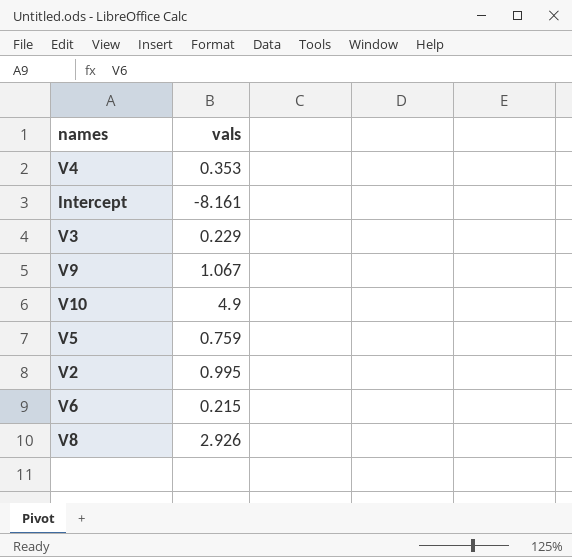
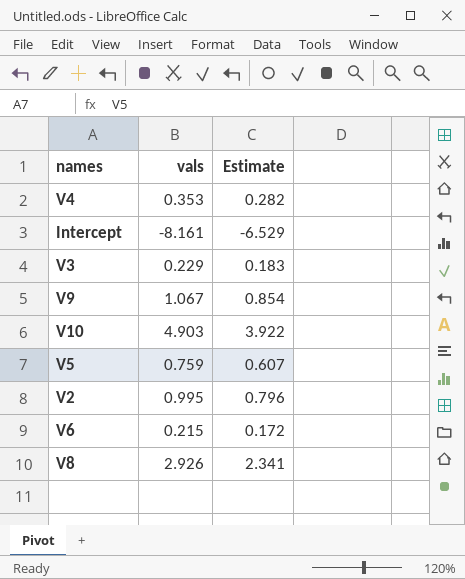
column Estimate | formula: none -> [vals] * 0.8
V10 | vals: 4.9 -> 4.903

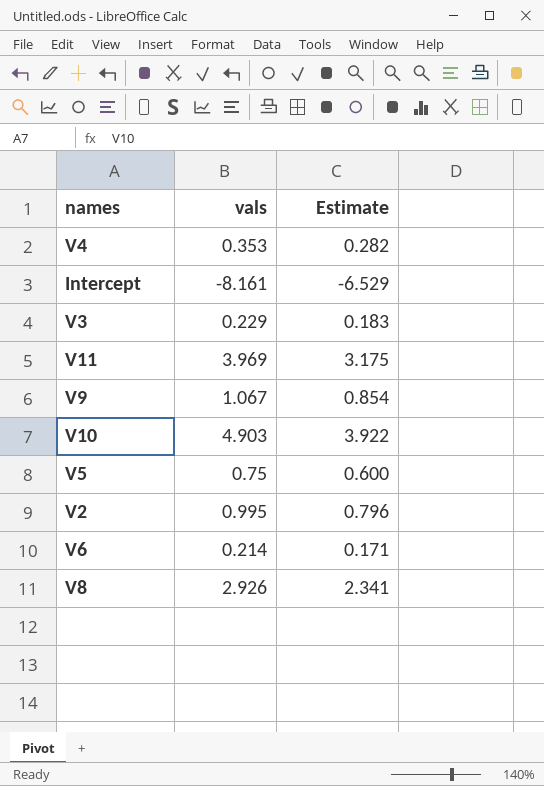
row V11: none -> 3.969 | 3.175
V5 | vals: 0.759 -> 0.75
V5 | Estimate: 0.607 -> 0.600
V6 | vals: 0.215 -> 0.214
V6 | Estimate: 0.172 -> 0.171

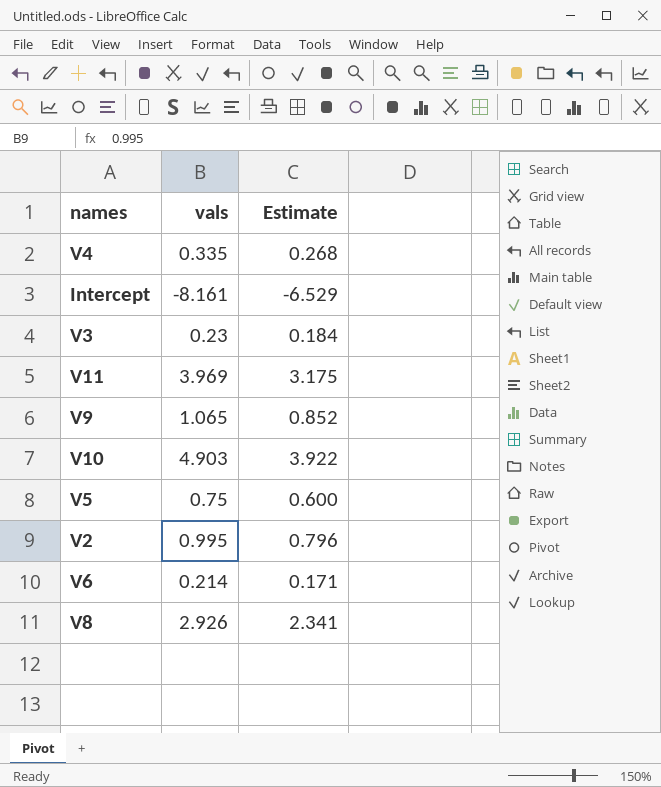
V4 | vals: 0.353 -> 0.335
V4 | Estimate: 0.282 -> 0.268
V3 | vals: 0.229 -> 0.23
V3 | Estimate: 0.183 -> 0.184
V9 | vals: 1.067 -> 1.065
V9 | Estimate: 0.854 -> 0.852

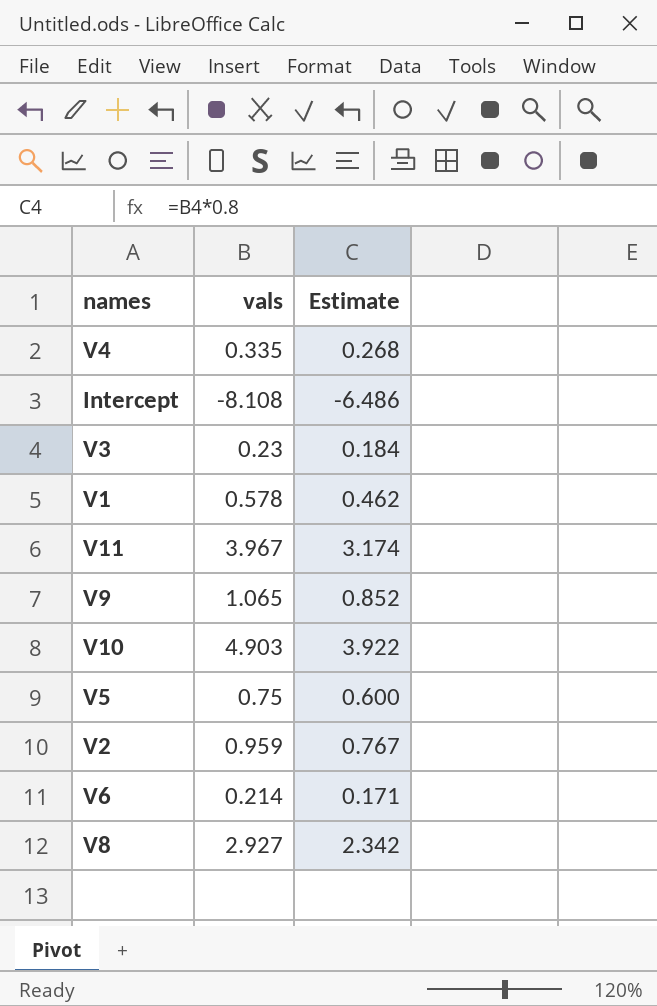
Intercept | vals: -8.161 -> -8.108
Intercept | Estimate: -6.529 -> -6.486
row V1: none -> 0.578 | 0.462
V11 | vals: 3.969 -> 3.967
V11 | Estimate: 3.175 -> 3.174
V2 | vals: 0.995 -> 0.959
V2 | Estimate: 0.796 -> 0.767
V8 | vals: 2.926 -> 2.927
V8 | Estimate: 2.341 -> 2.342

